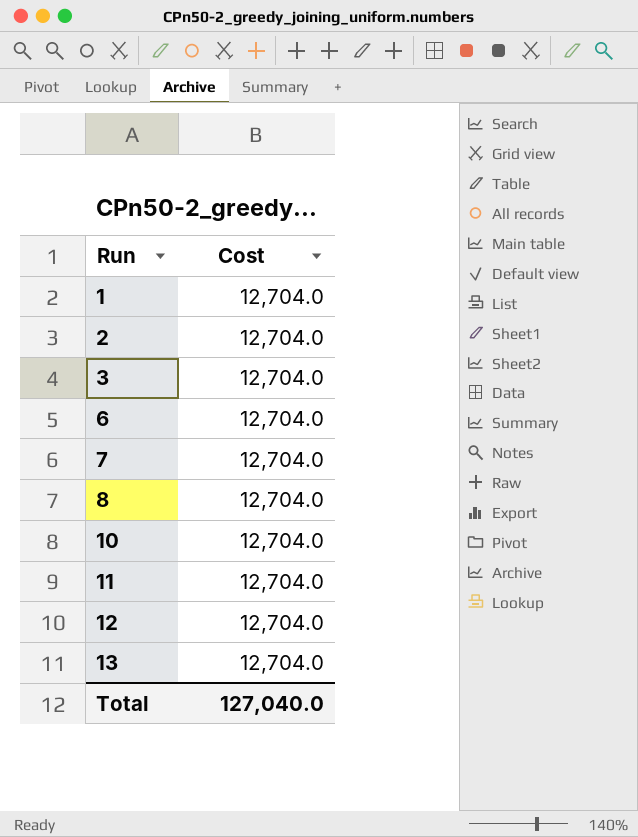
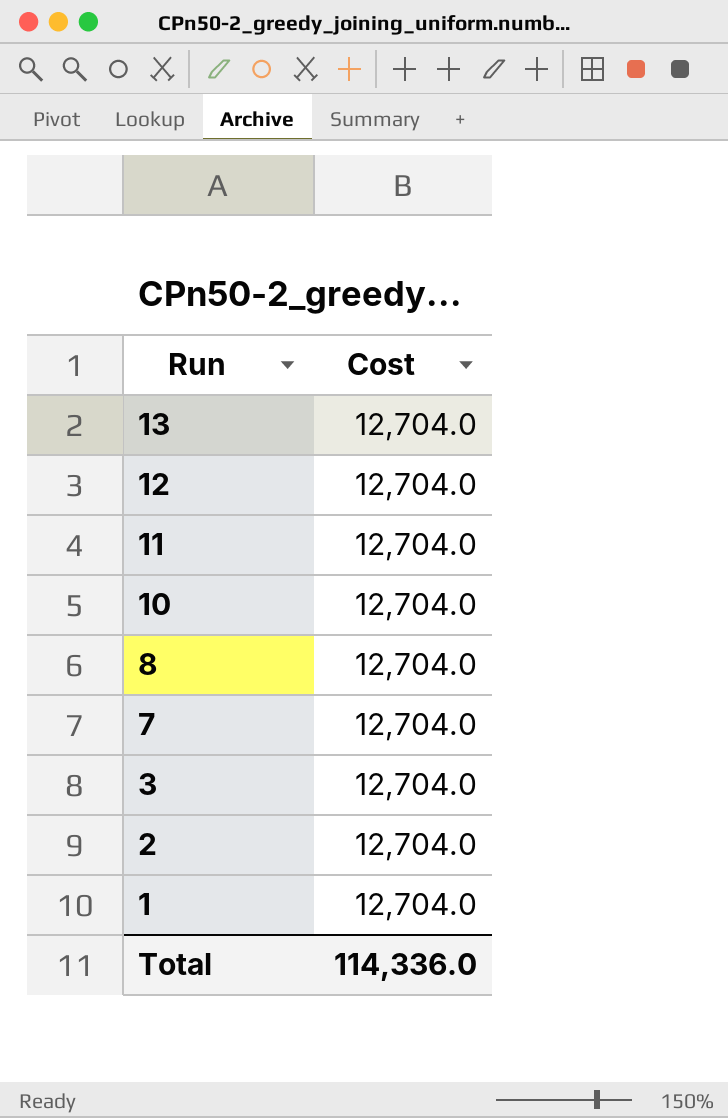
row order: Run ascending -> Run descending
row 6: 12,704.0 -> none
Total | Cost: 127,040.0 -> 114,336.0

